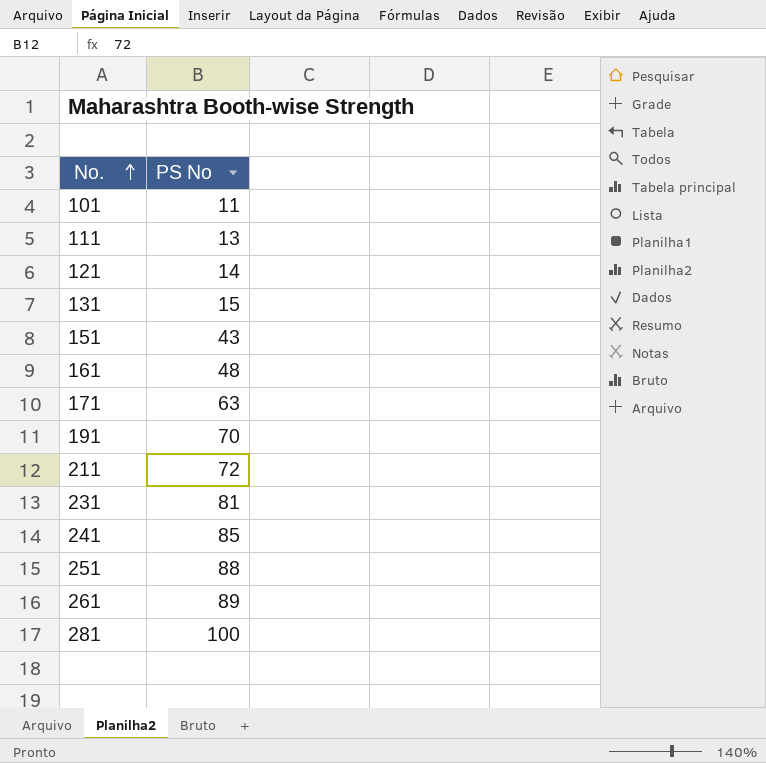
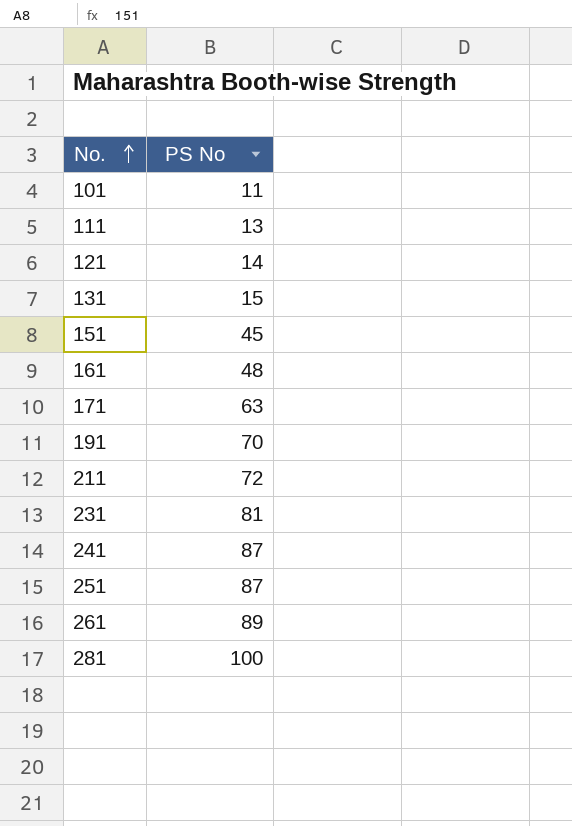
151 | PS No: 43 -> 45
241 | PS No: 85 -> 87
251 | PS No: 88 -> 87

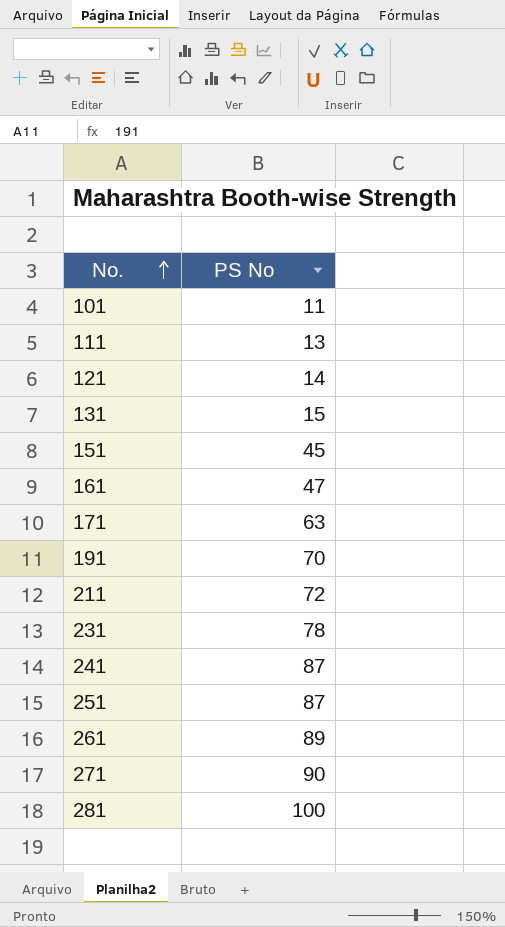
161 | PS No: 48 -> 47
231 | PS No: 81 -> 78
row 271: none -> 90

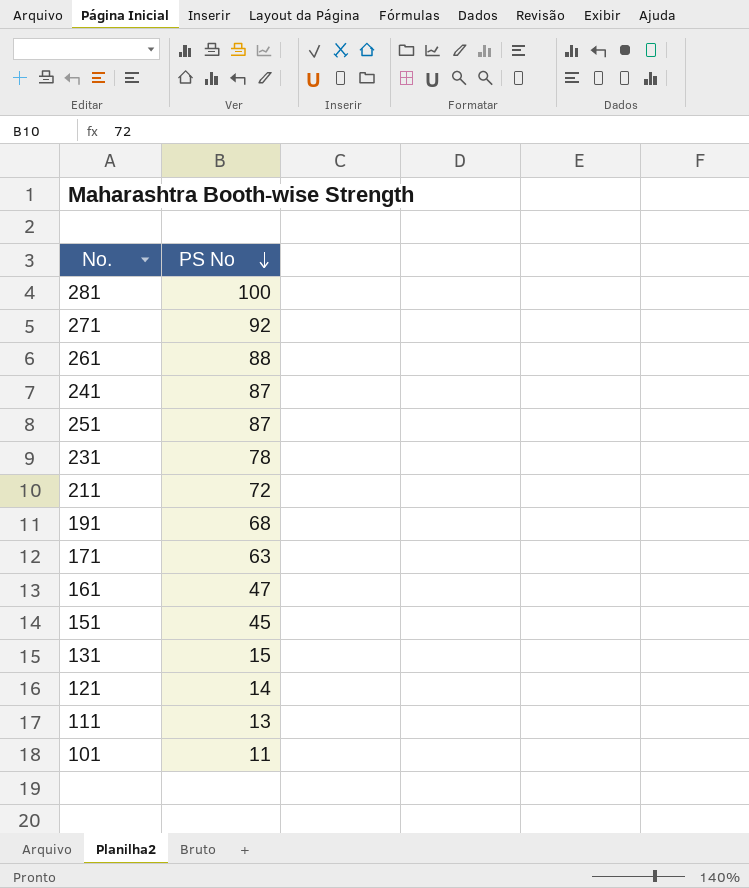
row order: No. ascending -> PS No descending
271 | PS No: 90 -> 92
261 | PS No: 89 -> 88
191 | PS No: 70 -> 68

